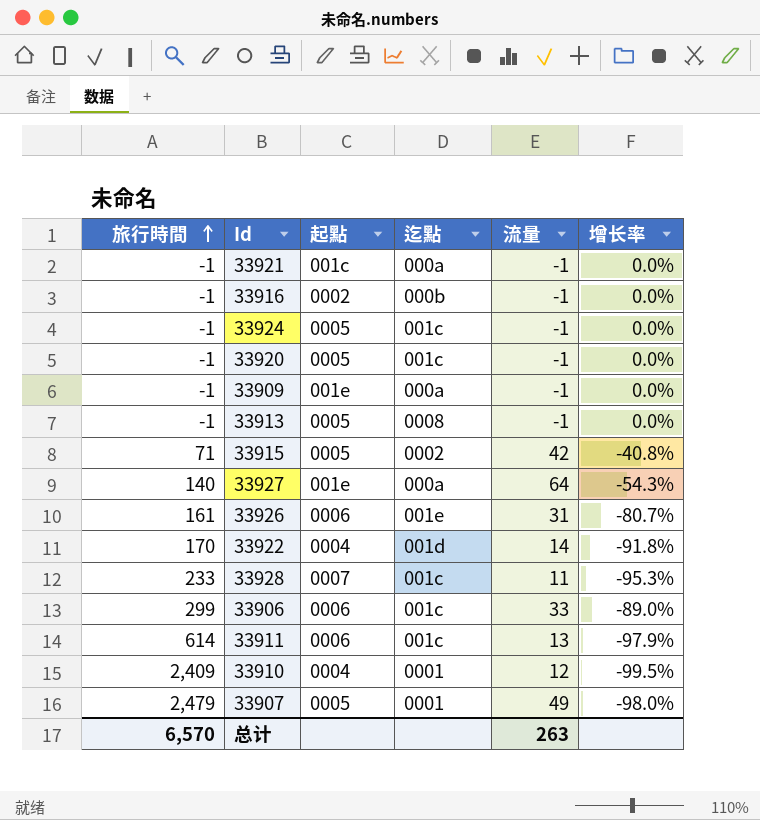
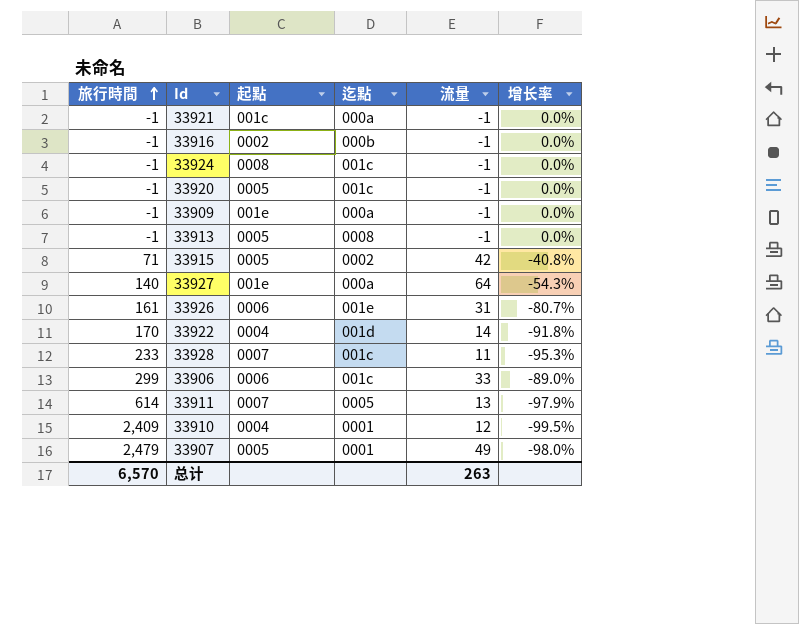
33924 | 起點: 0005 -> 0008
33911 | 起點: 0006 -> 0007
33911 | 迄點: 001c -> 0005

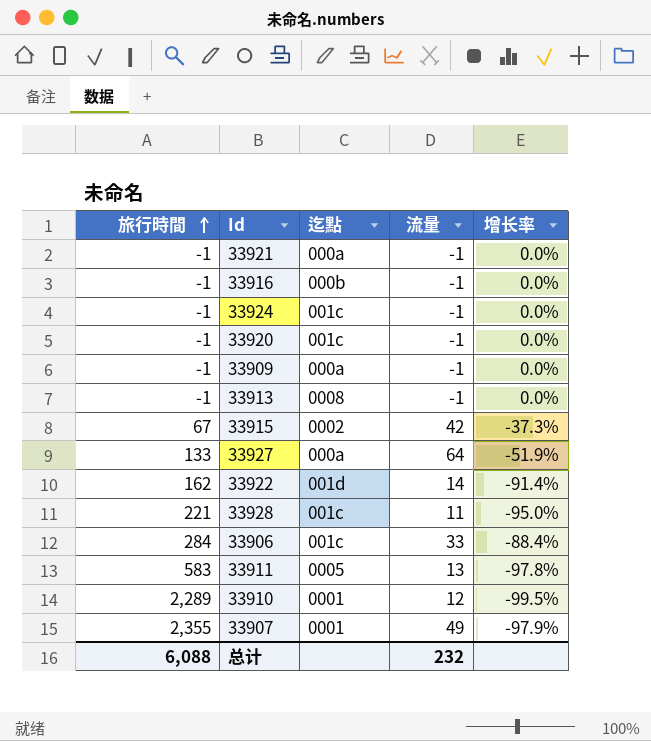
column 起點 | position: 3 -> none
row 33926: 161 | 0006 | 001e | 31 | -80.7% -> none
33915 | 旅行時間: 71 -> 67
33915 | 增长率: -40.8% -> -37.3%
33927 | 旅行時間: 140 -> 133
33927 | 增长率: -54.3% -> -51.9%
33922 | 旅行時間: 170 -> 162
33922 | 增长率: -91.8% -> -91.4%
33928 | 旅行時間: 233 -> 221
33928 | 增长率: -95.3% -> -95.0%
33906 | 旅行時間: 299 -> 284
33906 | 增长率: -89.0% -> -88.4%
33911 | 旅行時間: 614 -> 583
33911 | 增长率: -97.9% -> -97.8%
33910 | 旅行時間: 2,409 -> 2,289
33907 | 旅行時間: 2,479 -> 2,355
33907 | 增长率: -98.0% -> -97.9%
总计 | 旅行時間: 6,570 -> 6,088
总计 | 流量: 263 -> 232

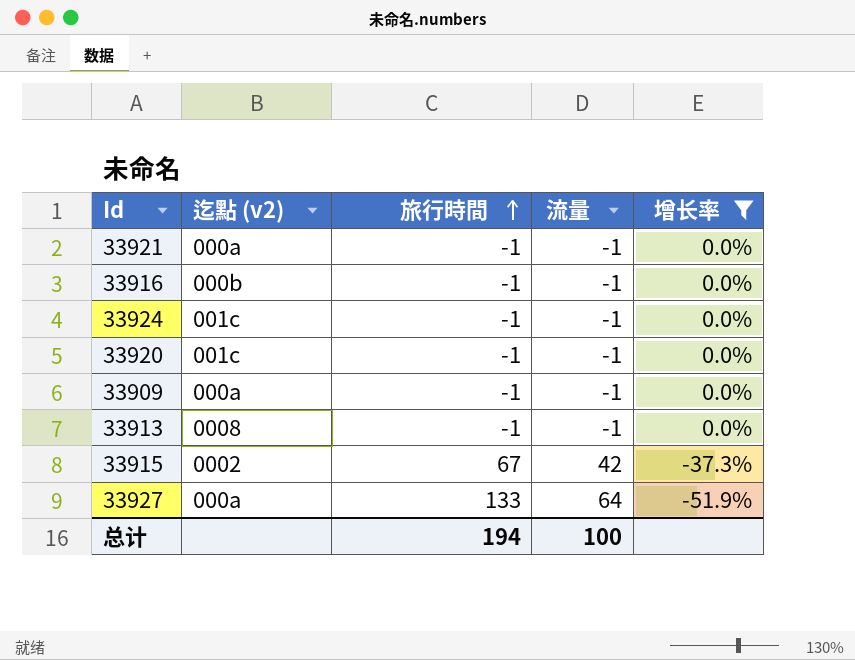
filter: none -> 增长率 >= -51.9%
column name: 迄點 -> 迄點 (v2)
column 旅行時間 | position: 1 -> 3
总计 | 旅行時間: 6,088 -> 194
总计 | 流量: 232 -> 100

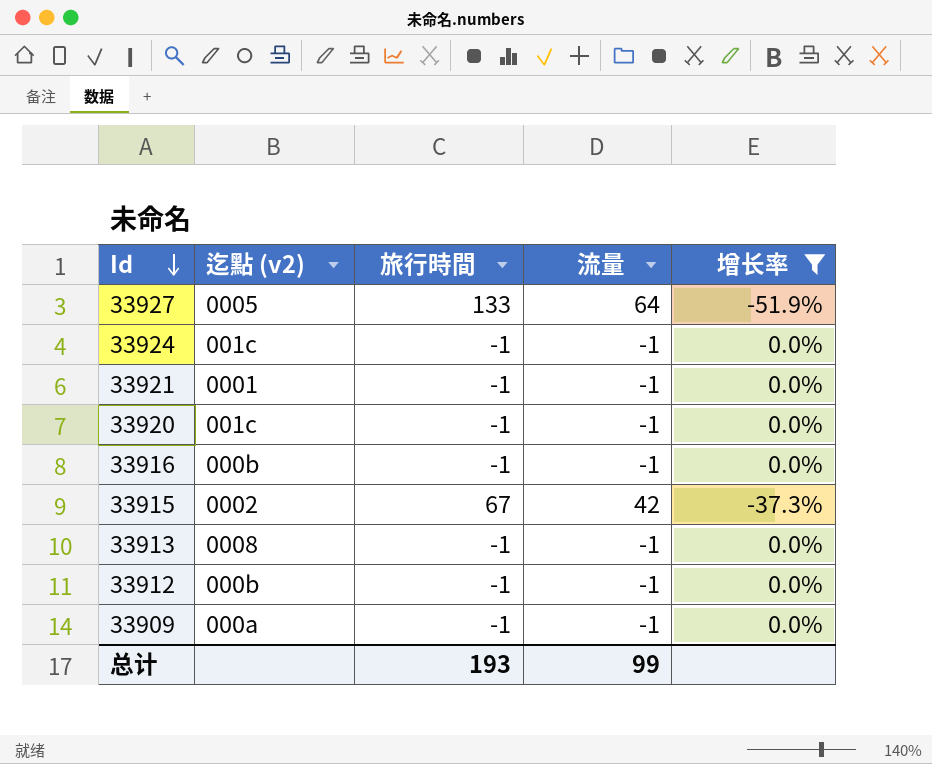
row order: 旅行時間 ascending -> Id descending
33927 | 迄點 (v2): 000a -> 0005
33921 | 迄點 (v2): 000a -> 0001
row 33912: none -> 000b | -1 | -1 | 0.0%
总计 | 旅行時間: 194 -> 193
总计 | 流量: 100 -> 99

